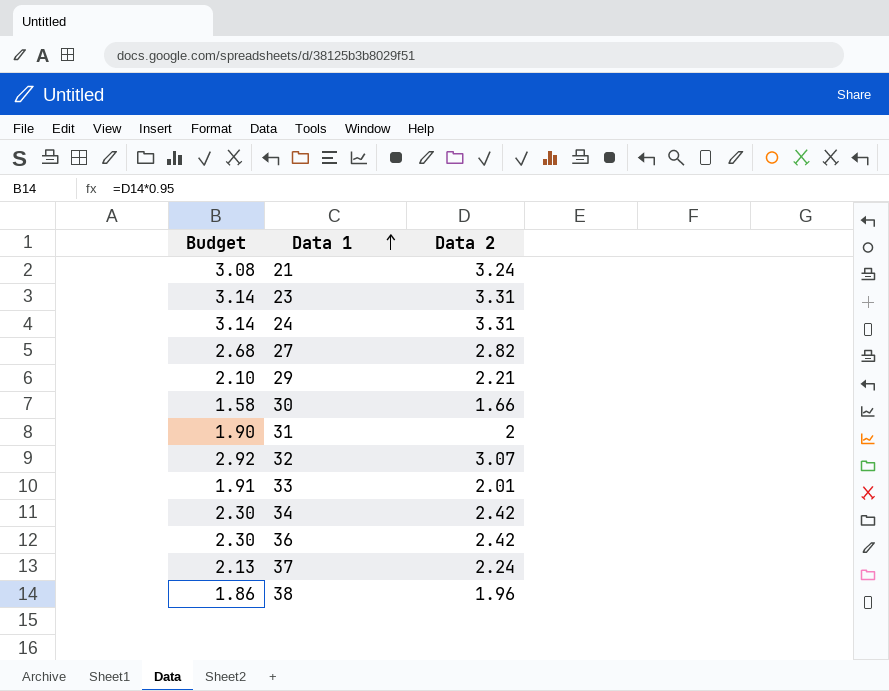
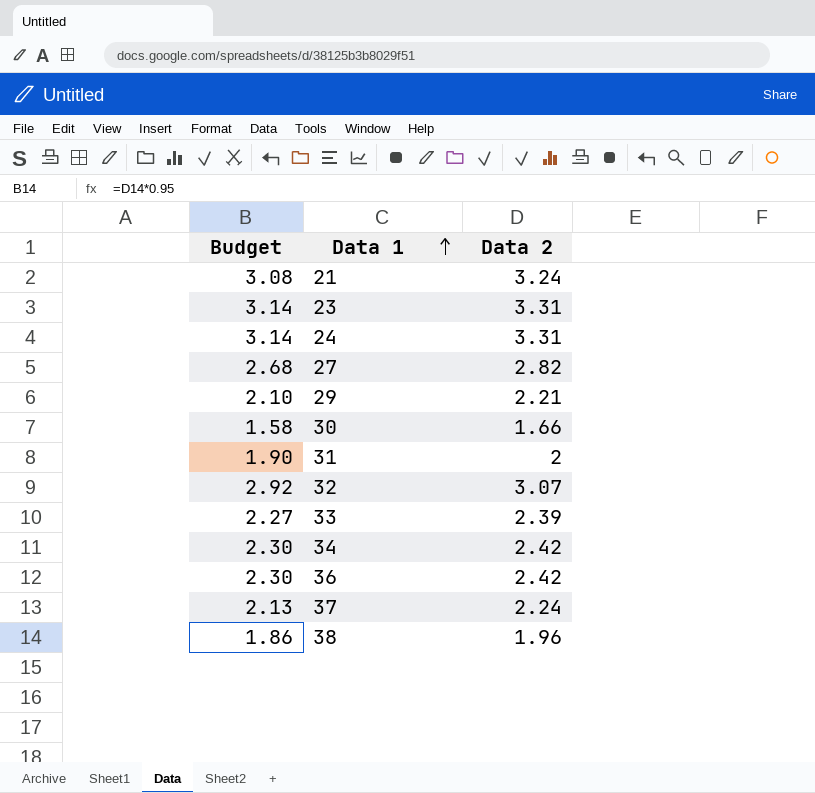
33 | Budget: 1.91 -> 2.27
33 | Data 2: 2.01 -> 2.39

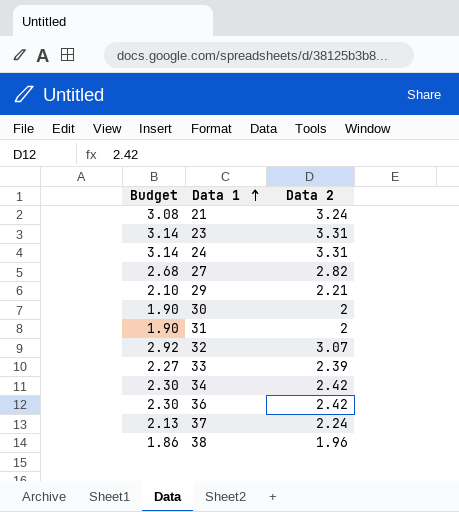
30 | Budget: 1.58 -> 1.90
30 | Data 2: 1.66 -> 2

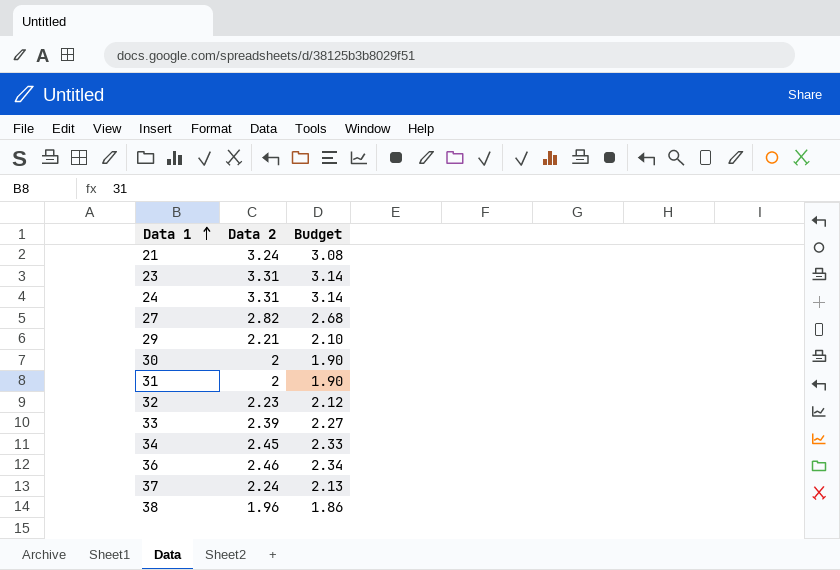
column Budget | position: 1 -> 3
32 | Data 2: 3.07 -> 2.23
32 | Budget: 2.92 -> 2.12
34 | Data 2: 2.42 -> 2.45
34 | Budget: 2.30 -> 2.33
36 | Data 2: 2.42 -> 2.46
36 | Budget: 2.30 -> 2.34

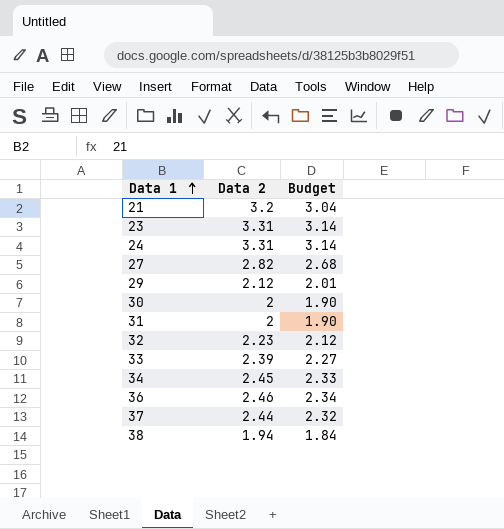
21 | Data 2: 3.24 -> 3.2
21 | Budget: 3.08 -> 3.04
29 | Data 2: 2.21 -> 2.12
29 | Budget: 2.10 -> 2.01
37 | Data 2: 2.24 -> 2.44
37 | Budget: 2.13 -> 2.32
38 | Data 2: 1.96 -> 1.94
38 | Budget: 1.86 -> 1.84

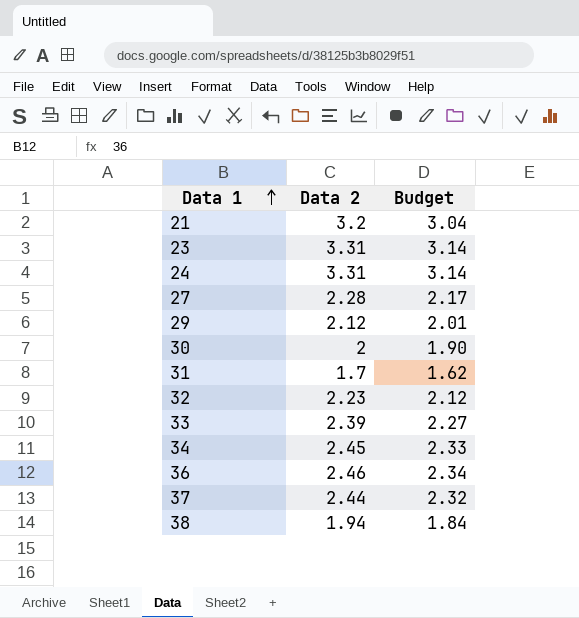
27 | Data 2: 2.82 -> 2.28
27 | Budget: 2.68 -> 2.17
31 | Data 2: 2 -> 1.7
31 | Budget: 1.90 -> 1.62

